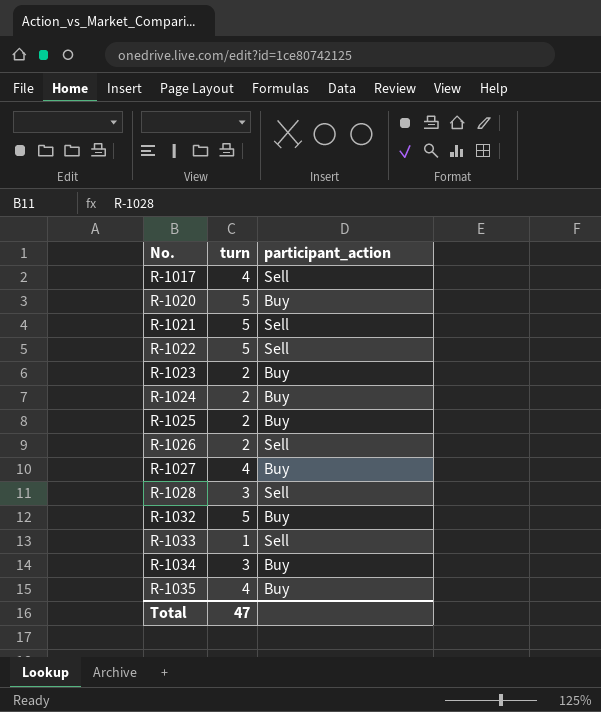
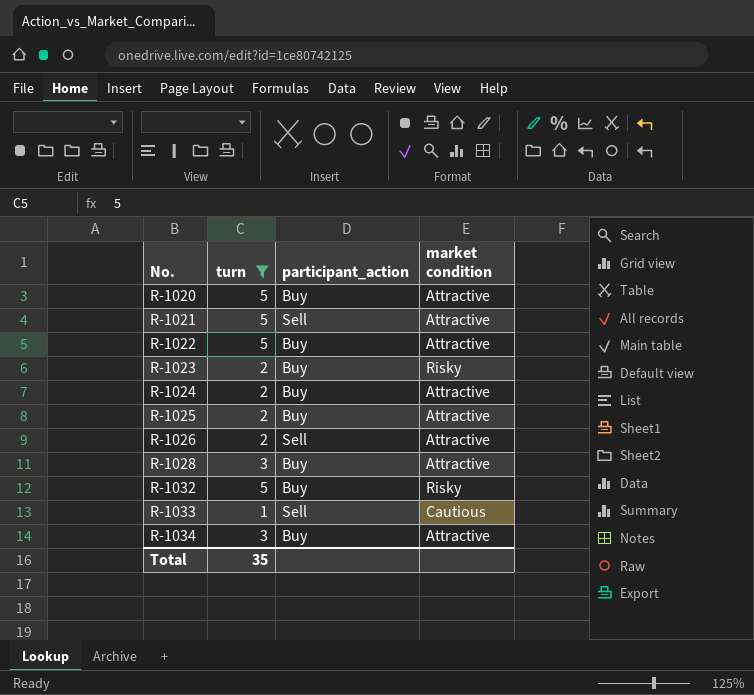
filter: none -> turn != 4
column market condition | position: none -> 4
R-1022 | participant_action: Sell -> Buy
R-1028 | participant_action: Sell -> Buy
Total | turn: 47 -> 35

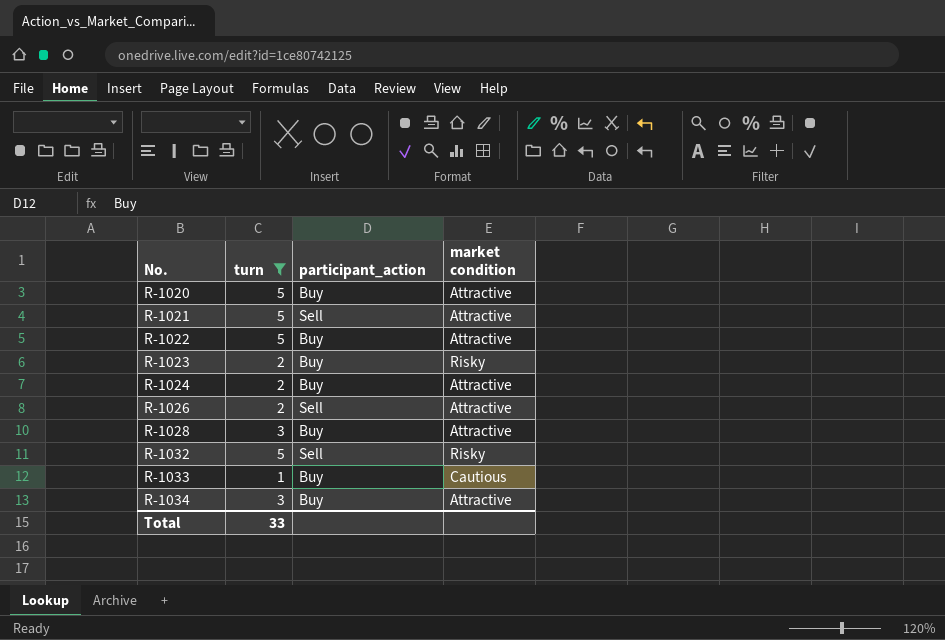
row R-1025: 2 | Buy | Attractive -> none
R-1032 | participant_action: Buy -> Sell
R-1033 | participant_action: Sell -> Buy
Total | turn: 35 -> 33

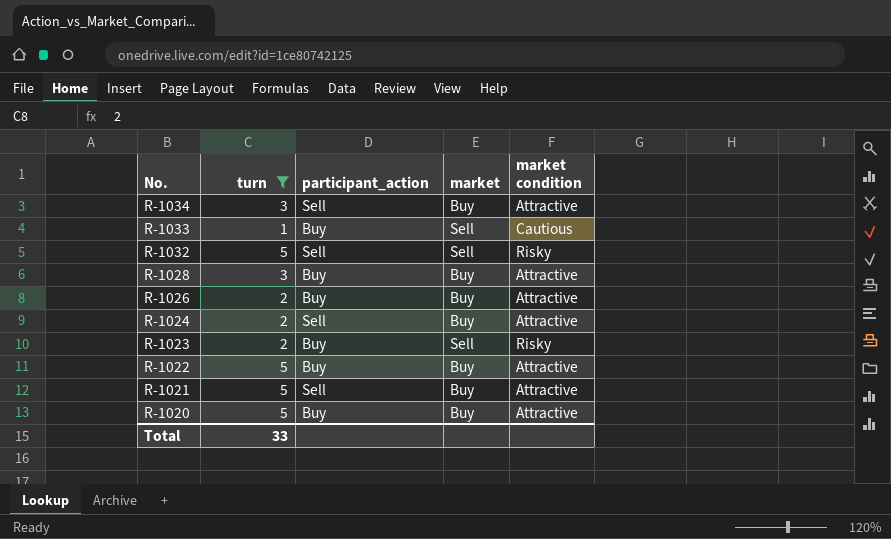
row order: No. ascending -> No. descending
column market | position: none -> 4
R-1034 | participant_action: Buy -> Sell
R-1026 | participant_action: Sell -> Buy
R-1024 | participant_action: Buy -> Sell

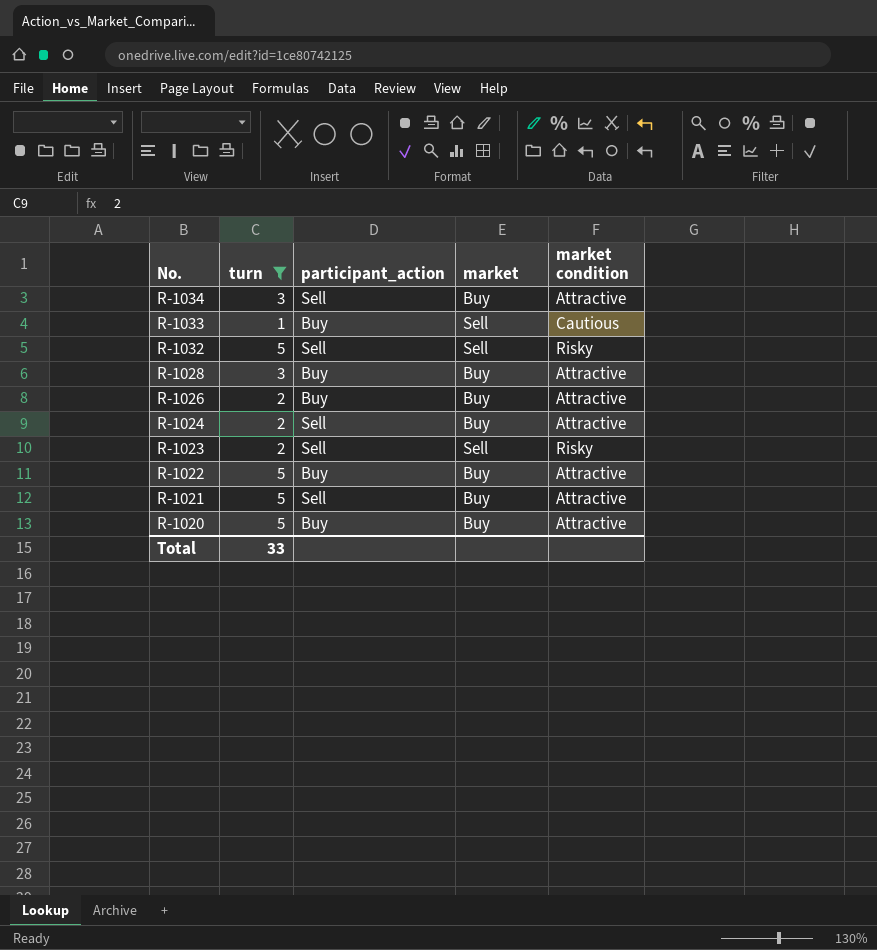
R-1023 | participant_action: Buy -> Sell

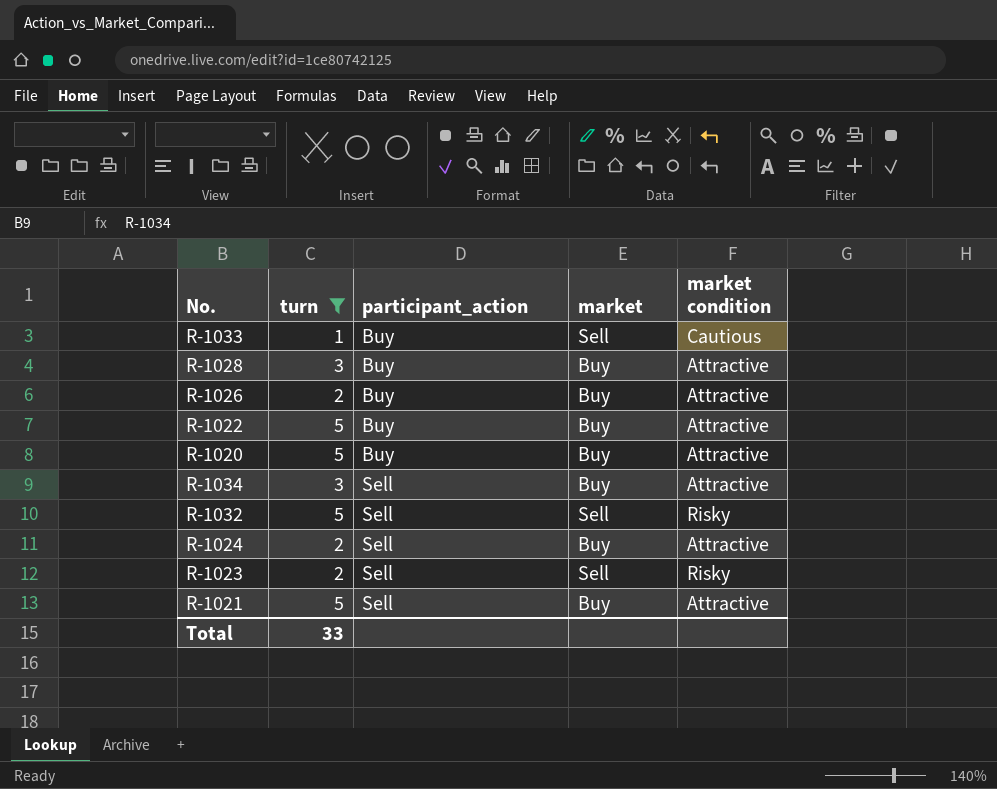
row order: No. descending -> participant_action ascending

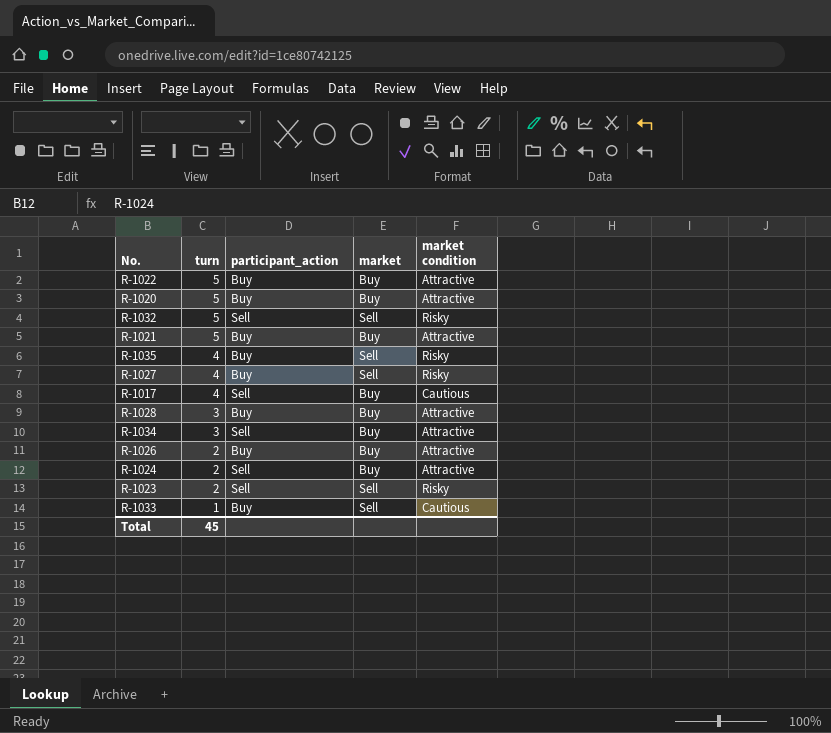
filter: turn != 4 -> none
row order: participant_action ascending -> turn descending
R-1021 | participant_action: Sell -> Buy
Total | turn: 33 -> 45

